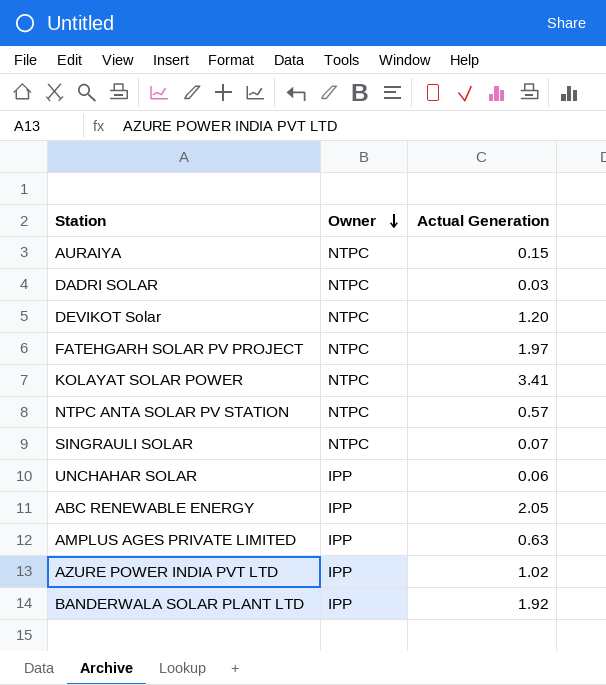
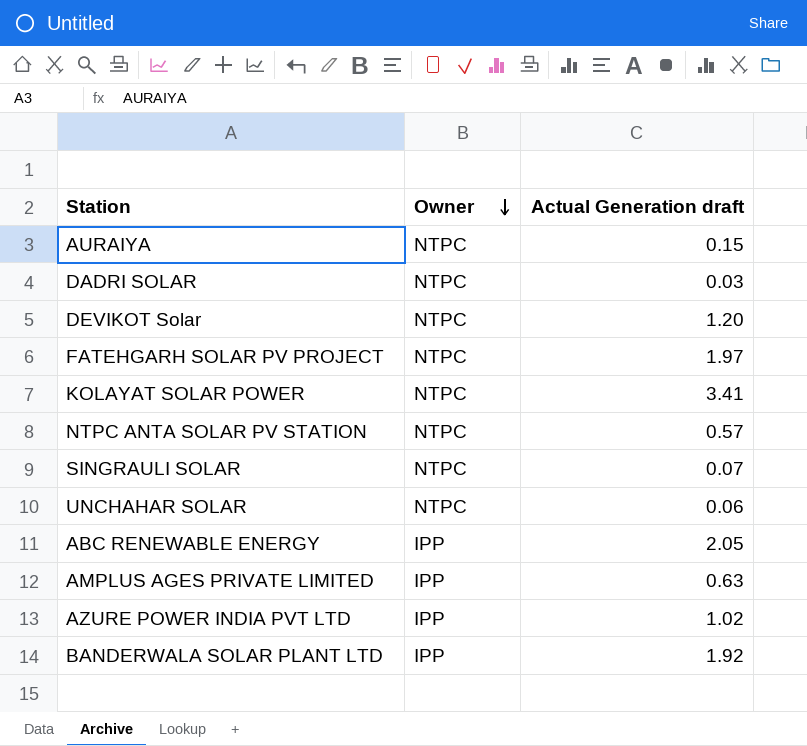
column name: Actual Generation -> Actual Generation draft
UNCHAHAR SOLAR | Owner: IPP -> NTPC

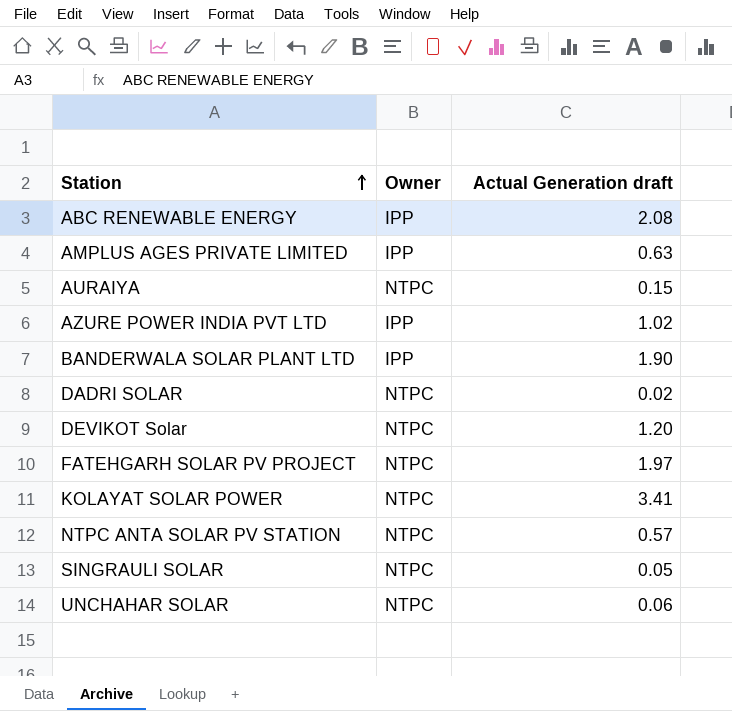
row order: Owner descending -> Station ascending
ABC RENEWABLE ENERGY | Actual Generation draft: 2.05 -> 2.08
BANDERWALA SOLAR PLANT LTD | Actual Generation draft: 1.92 -> 1.90
DADRI SOLAR | Actual Generation draft: 0.03 -> 0.02
SINGRAULI SOLAR | Actual Generation draft: 0.07 -> 0.05

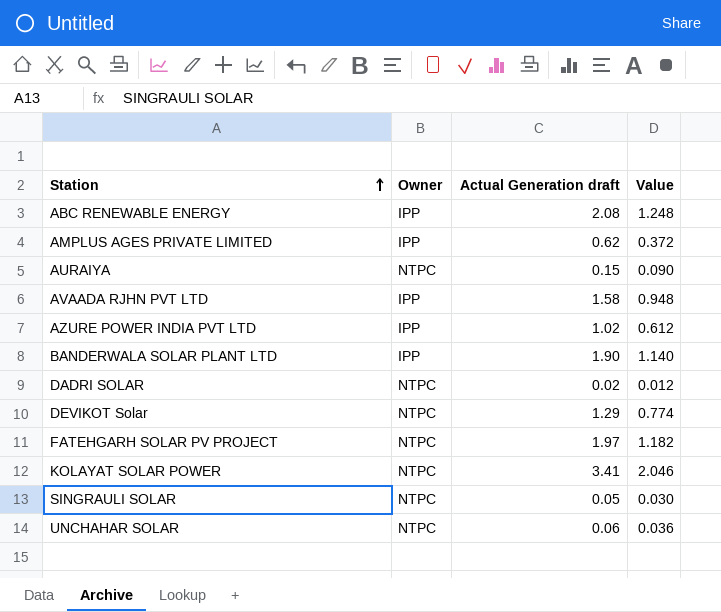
column Value | formula: none -> [Actual Generation draft] * 0.6
row NTPC ANTA SOLAR PV STATION: NTPC | 0.57 -> none
AMPLUS AGES PRIVATE LIMITED | Actual Generation draft: 0.63 -> 0.62
row AVAADA RJHN PVT LTD: none -> IPP | 1.58 | 0.948
DEVIKOT Solar | Actual Generation draft: 1.20 -> 1.29

